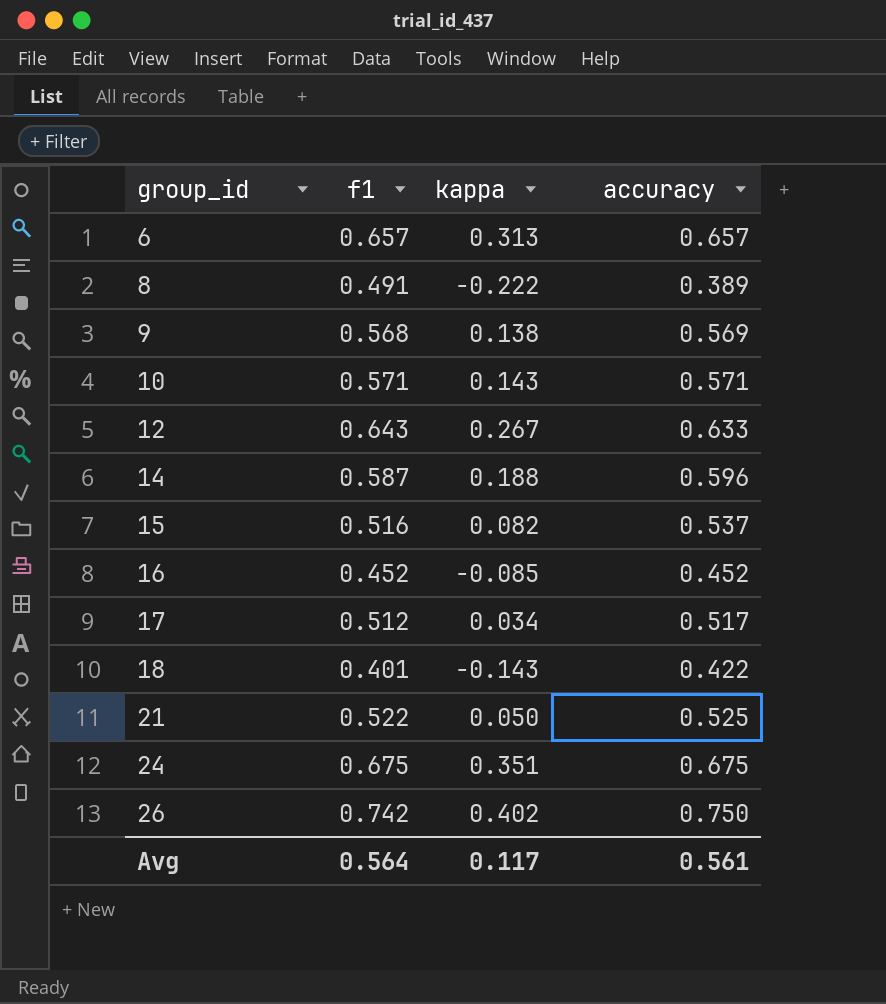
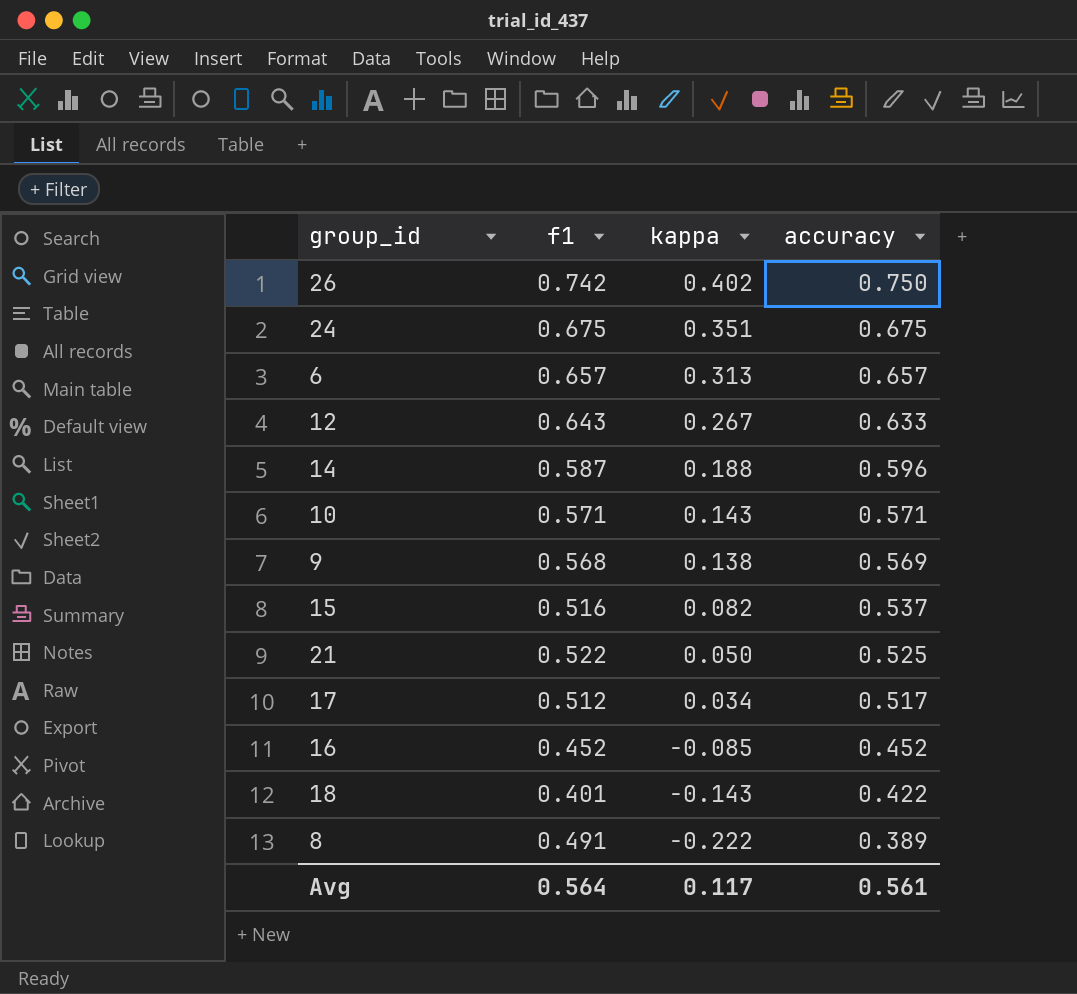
row order: group_id ascending -> kappa descending

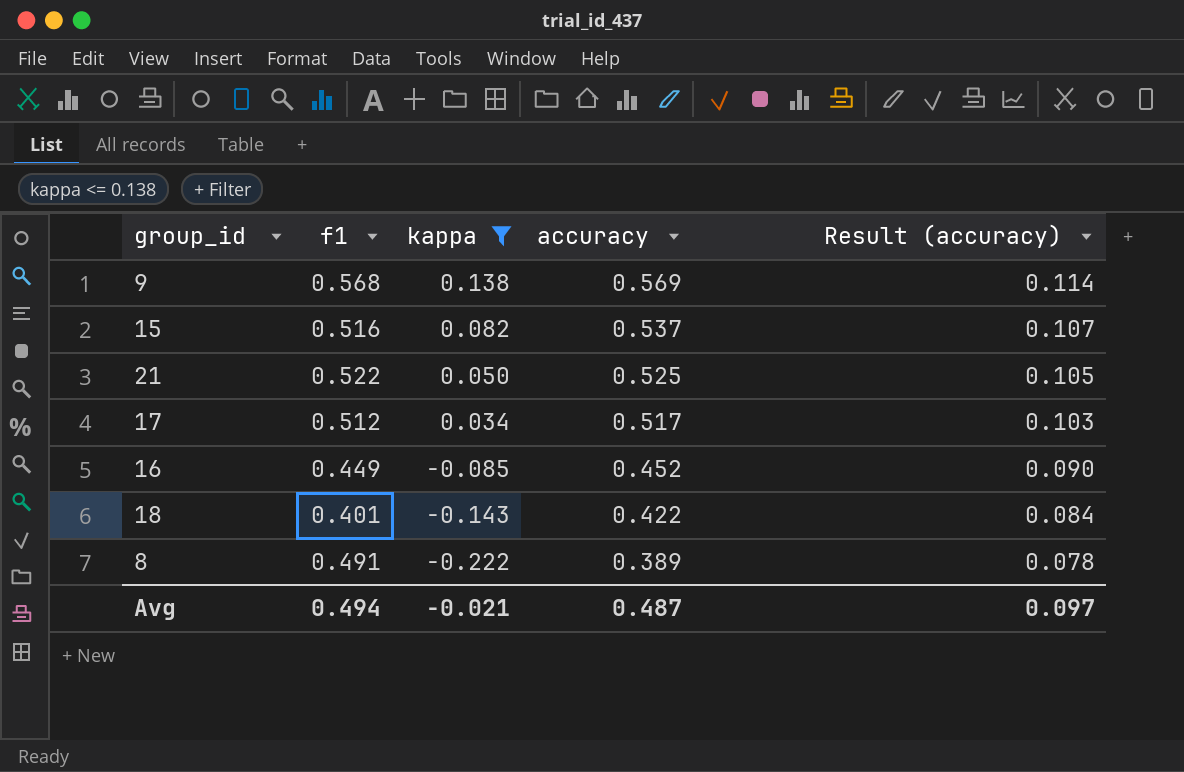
filter: none -> kappa <= 0.138
column Result (accuracy) | formula: none -> [accuracy] * 0.2
16 | f1: 0.452 -> 0.449
Avg | f1: 0.564 -> 0.494
Avg | kappa: 0.117 -> -0.021
Avg | accuracy: 0.561 -> 0.487

